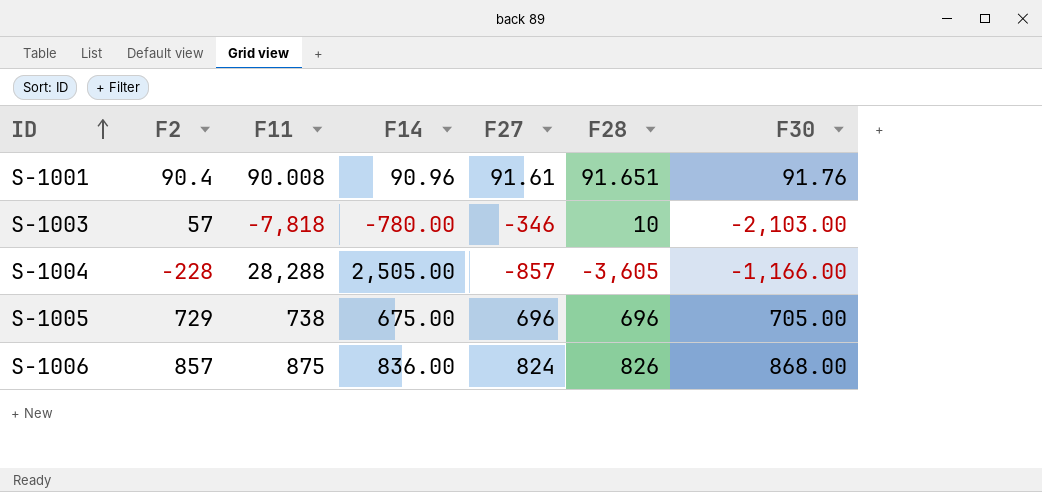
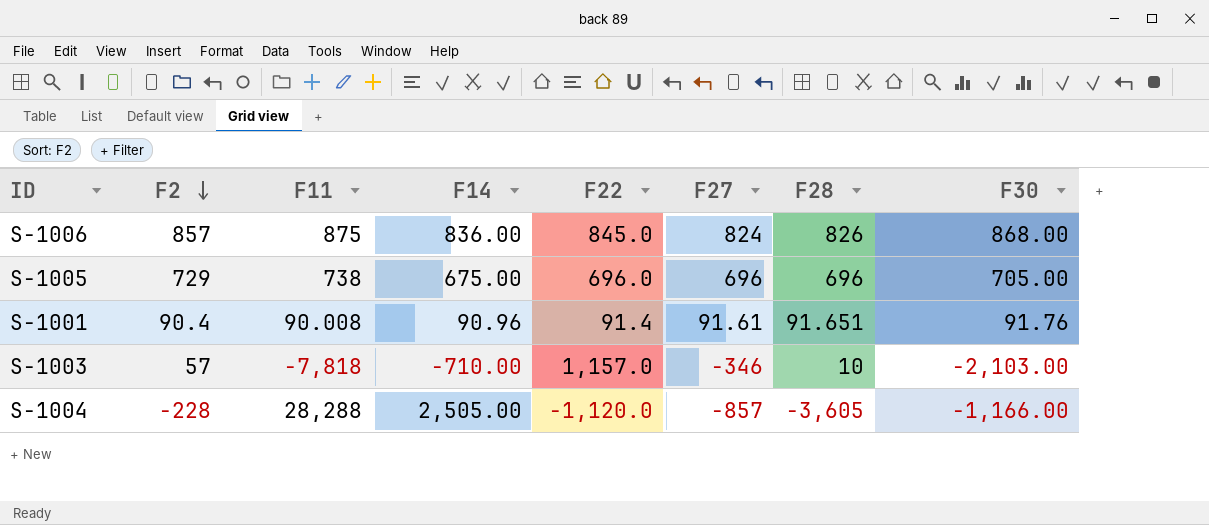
row order: ID ascending -> F2 descending
column F22 | position: none -> 5
S-1003 | F14: -780.00 -> -710.00

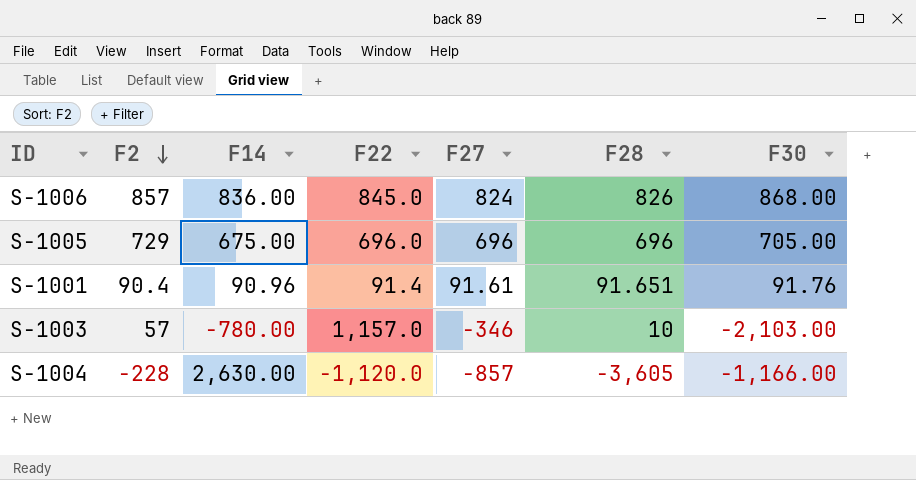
column F11 | position: 3 -> none
S-1003 | F14: -710.00 -> -780.00
S-1004 | F14: 2,505.00 -> 2,630.00

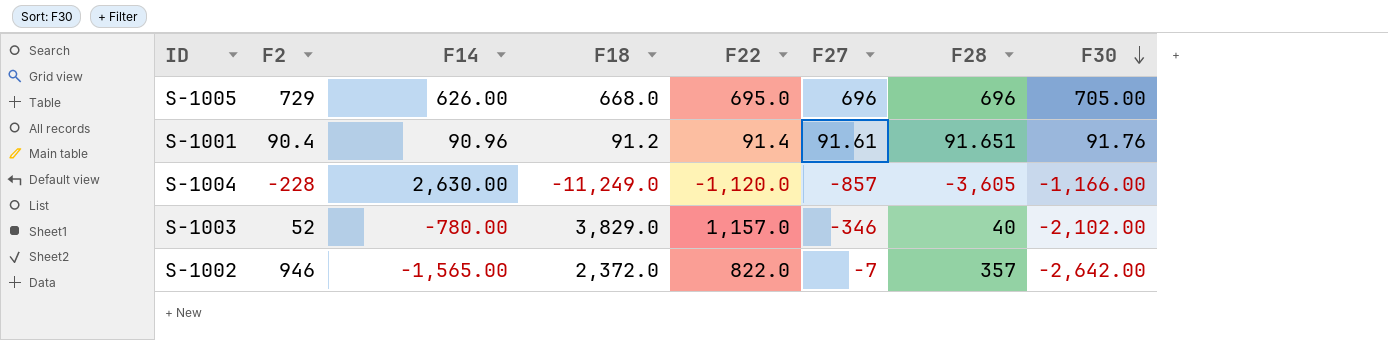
row order: F2 descending -> F30 descending
column F18 | position: none -> 4
row S-1006: 857 | 836.00 | 845.0 | 824 | 826 | 868.00 -> none
S-1005 | F14: 675.00 -> 626.00
S-1005 | F22: 696.0 -> 695.0
S-1003 | F2: 57 -> 52
S-1003 | F28: 10 -> 40
S-1003 | F30: -2,103.00 -> -2,102.00
row S-1002: none -> 946 | -1,565.00 | 2,372.0 | 822.0 | -7 | 357 | -2,642.00

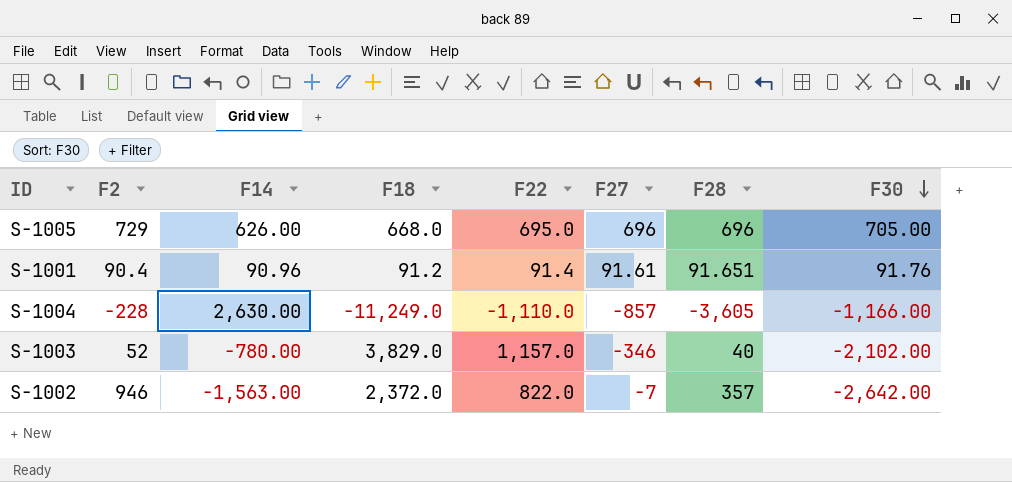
S-1004 | F22: -1,120.0 -> -1,110.0
S-1002 | F14: -1,565.00 -> -1,563.00

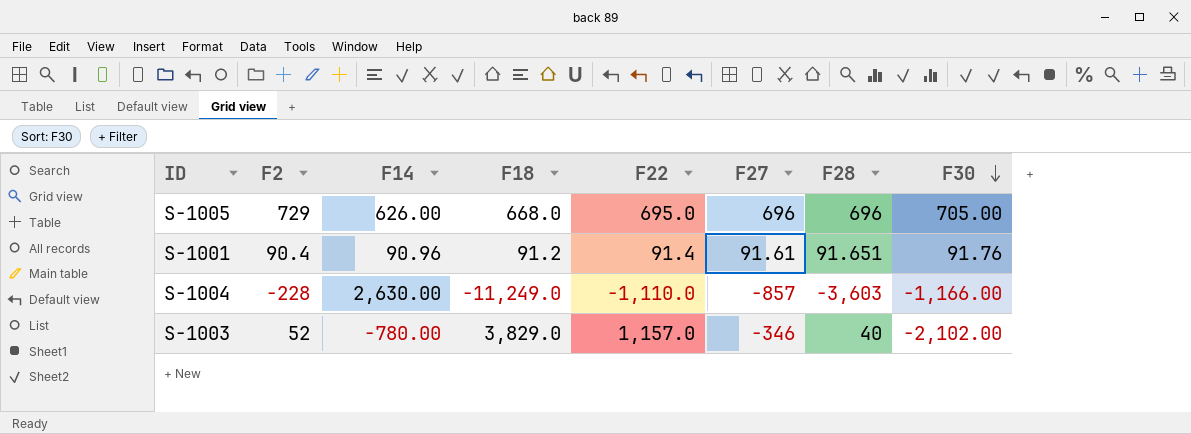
row S-1002: 946 | -1,563.00 | 2,372.0 | 822.0 | -7 | 357 | -2,642.00 -> none
S-1004 | F28: -3,605 -> -3,603

